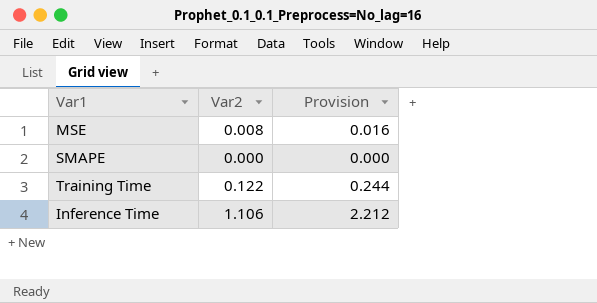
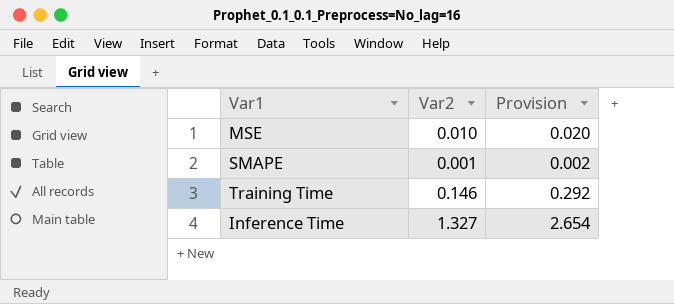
MSE | Var2: 0.008 -> 0.010
MSE | Provision: 0.016 -> 0.020
SMAPE | Var2: 0.000 -> 0.001
SMAPE | Provision: 0.000 -> 0.002
Training Time | Var2: 0.122 -> 0.146
Training Time | Provision: 0.244 -> 0.292
Inference Time | Var2: 1.106 -> 1.327
Inference Time | Provision: 2.212 -> 2.654

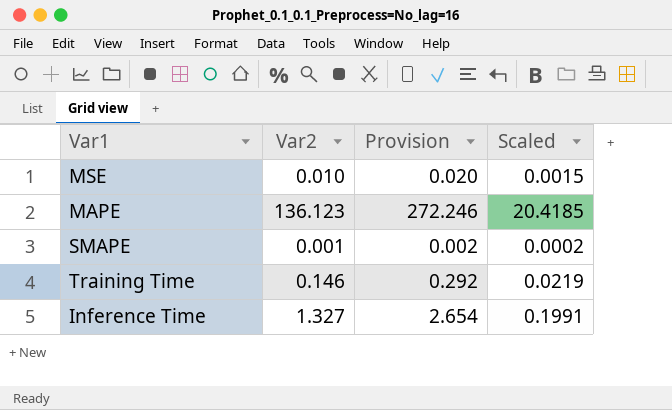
column Scaled | formula: none -> [Var2] * 0.15
row MAPE: none -> 136.123 | 272.246 | 20.4185

